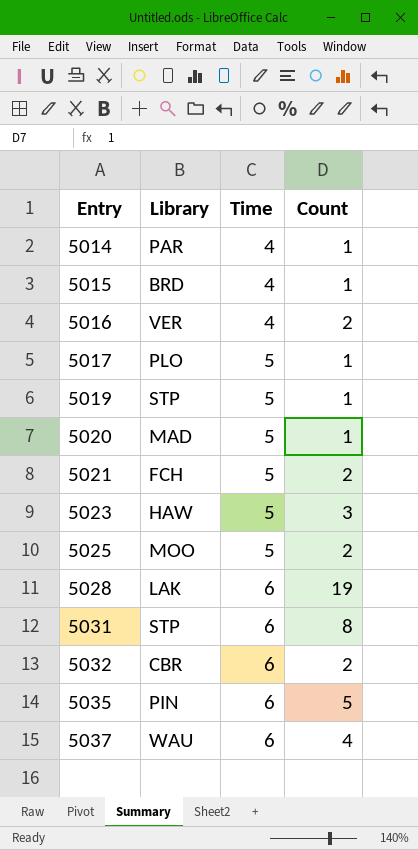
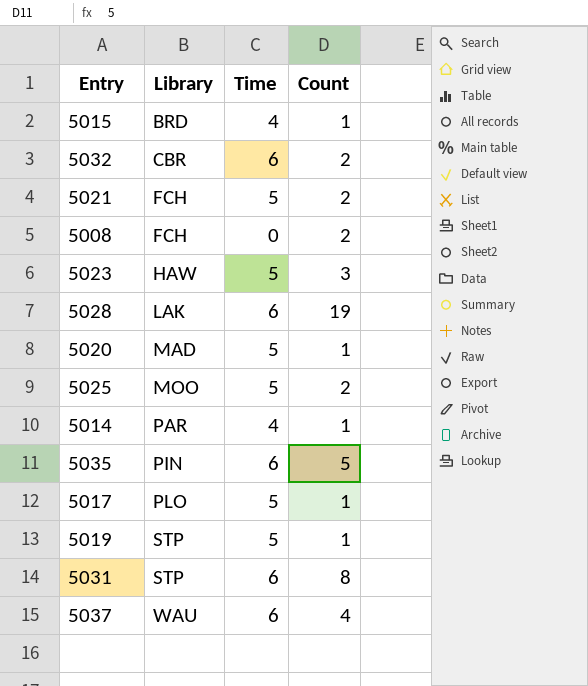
row order: Entry ascending -> Library ascending
row 5016: VER | 4 | 2 -> none
row 5008: none -> FCH | 0 | 2

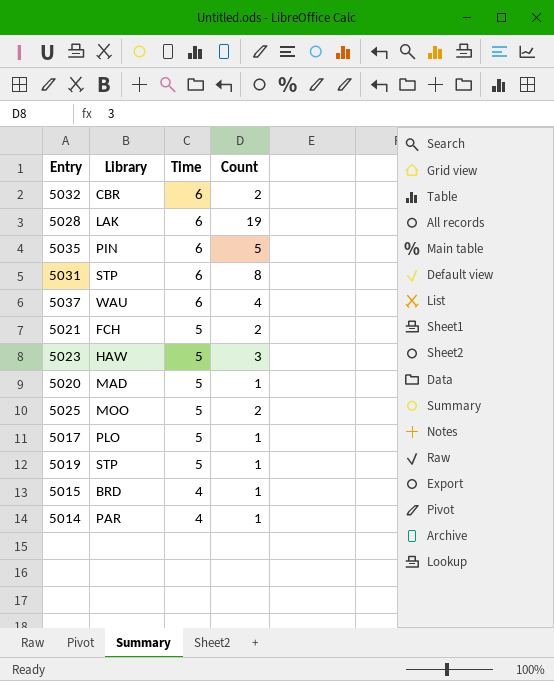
row order: Library ascending -> Time descending
row 5008: FCH | 0 | 2 -> none

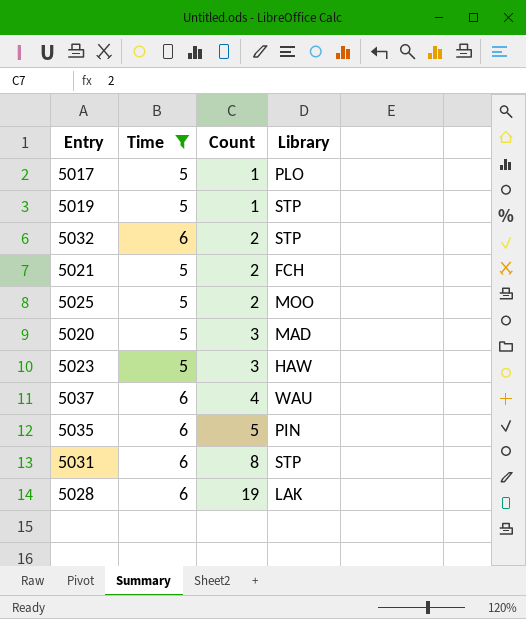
filter: none -> Time != 4
row order: Time descending -> Count ascending
column Library | position: 2 -> 4
5032 | Library: CBR -> STP
5020 | Count: 1 -> 3

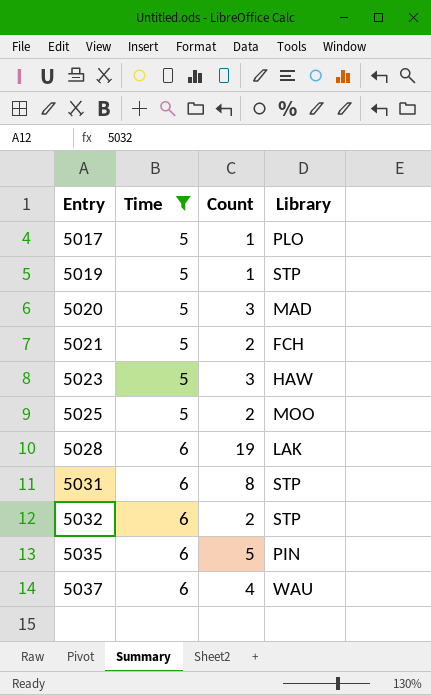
row order: Count ascending -> Entry ascending

